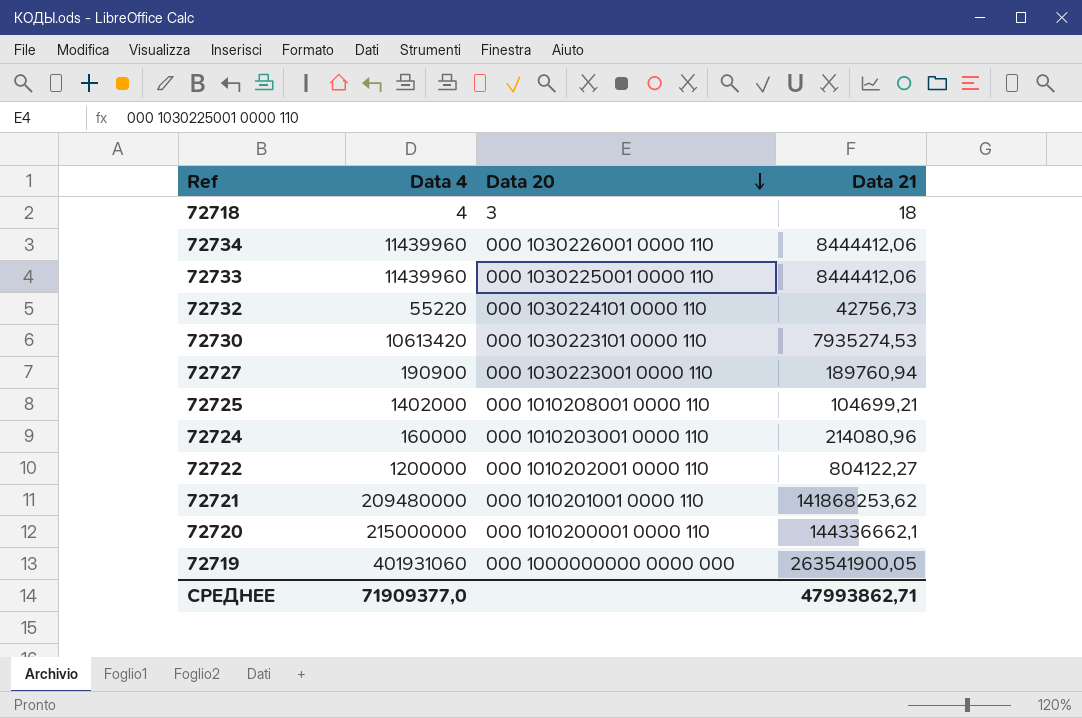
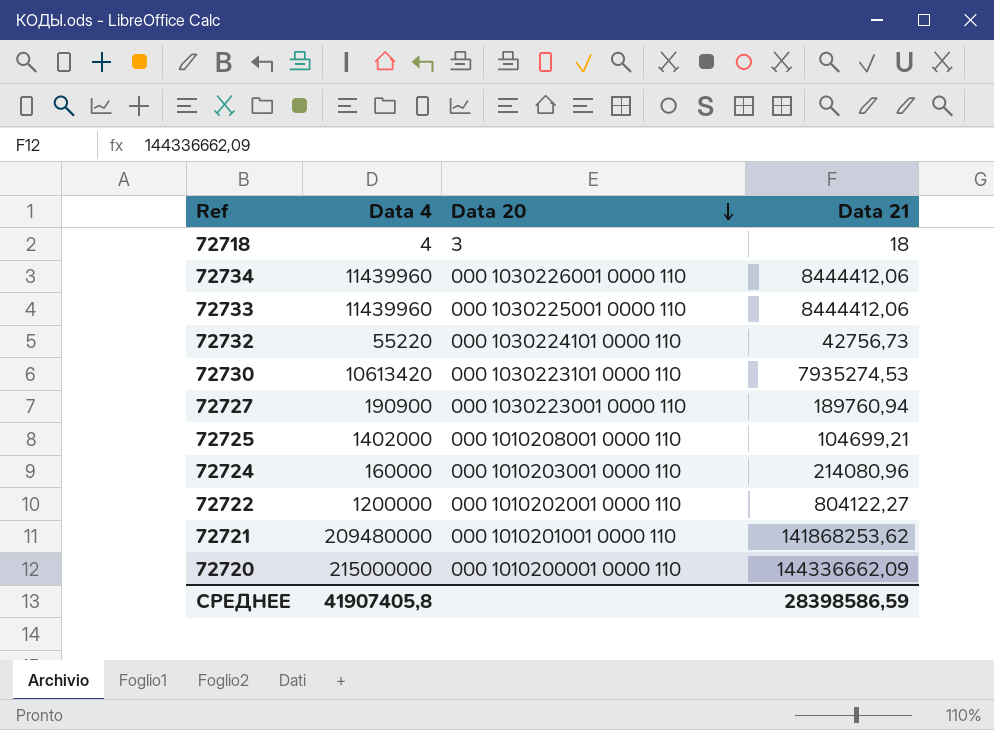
row 72719: 401931060 | 000 1000000000 0000 000 | 263541900,05 -> none
72720 | Data 21: 144336662,1 -> 144336662,09
СРЕДНЕЕ | Data 4: 71909377,0 -> 41907405,8
СРЕДНЕЕ | Data 21: 47993862,71 -> 28398586,59

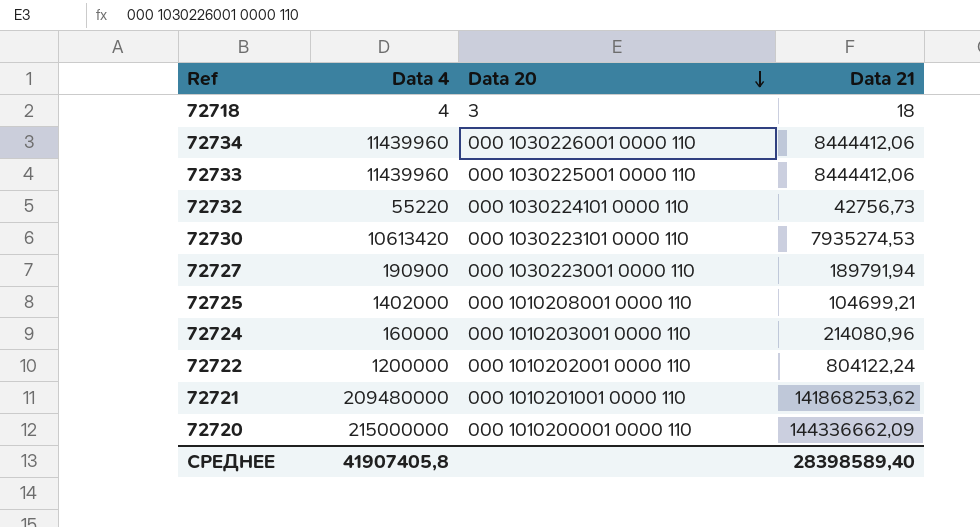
72727 | Data 21: 189760,94 -> 189791,94
72722 | Data 21: 804122,27 -> 804122,24
СРЕДНЕЕ | Data 21: 28398586,59 -> 28398589,40

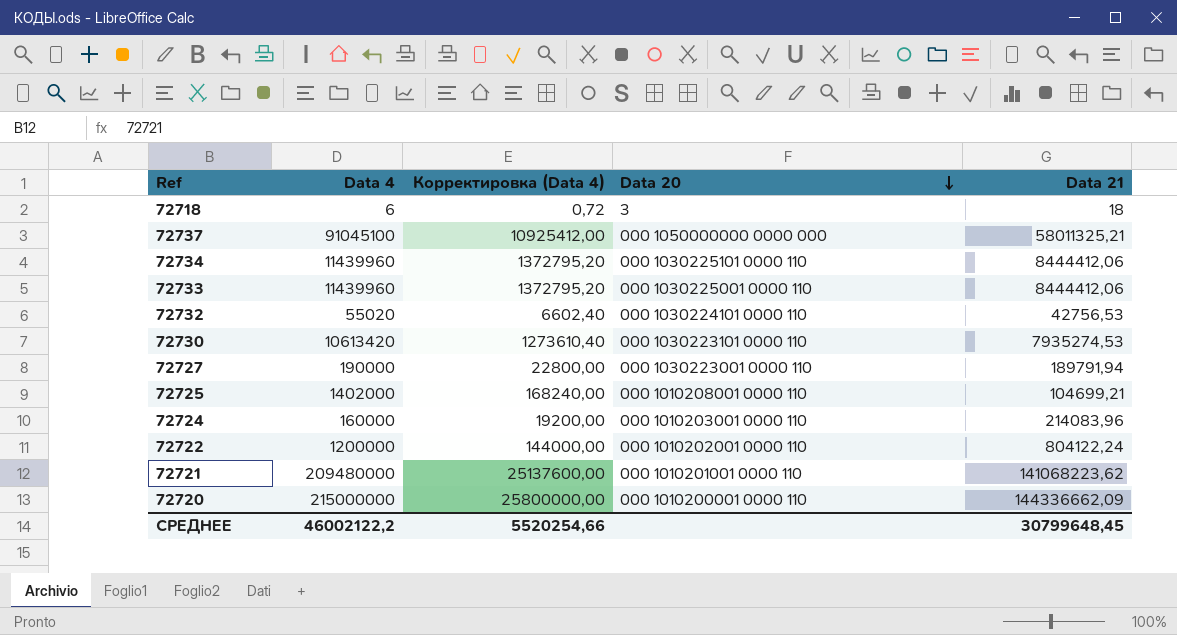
column Корректировка (Data 4) | formula: none -> [Data 4] * 0,12
72718 | Data 4: 4 -> 6
row 72737: none -> 91045100 | 10925412,00 | 000 1050000000 0000 000 | 58011325,21
72734 | Data 20: 000 1030226001 0000 110 -> 000 1030225101 0000 110
72732 | Data 4: 55220 -> 55020
72732 | Data 21: 42756,73 -> 42756,53
72727 | Data 4: 190900 -> 190000
72724 | Data 21: 214080,96 -> 214083,96
72721 | Data 21: 141868253,62 -> 141068223,62
СРЕДНЕЕ | Data 4: 41907405,8 -> 46002122,2
СРЕДНЕЕ | Data 21: 28398589,40 -> 30799648,45

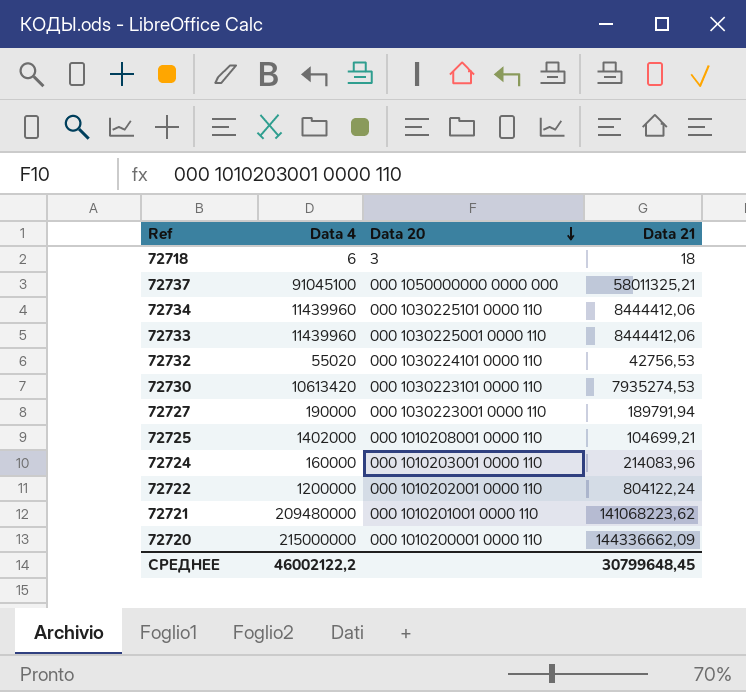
column Корректировка (Data 4) | formula: [Data 4] * 0,12 -> none

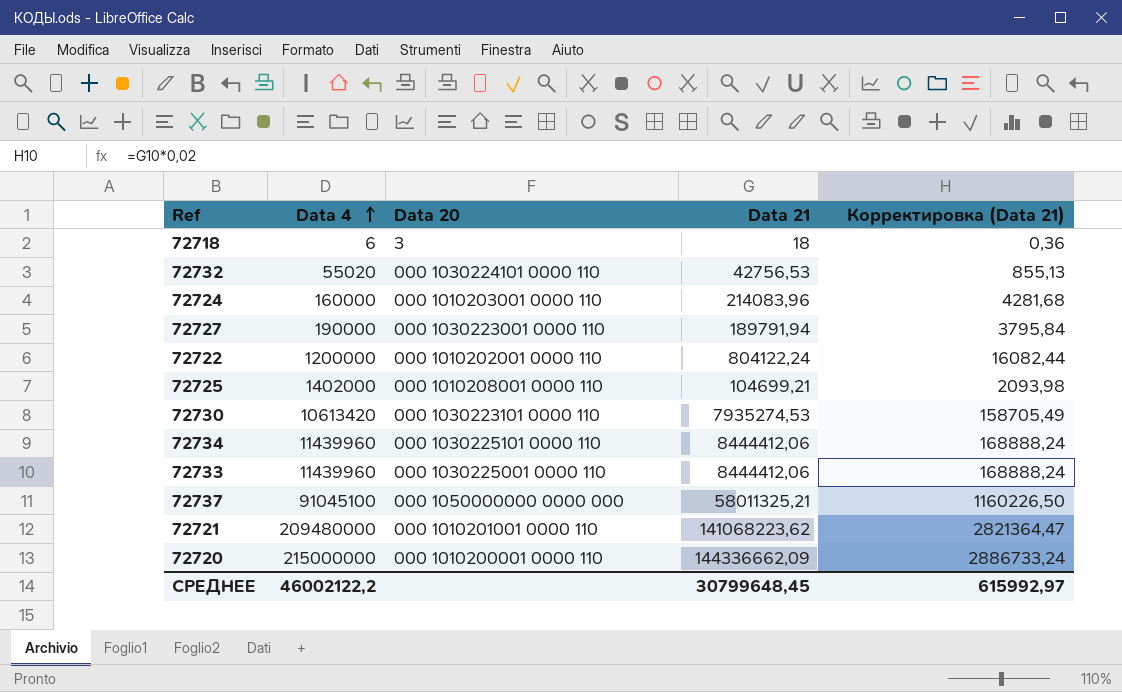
row order: Data 20 descending -> Data 4 ascending
column Корректировка (Data 21) | formula: none -> [Data 21] * 0,02

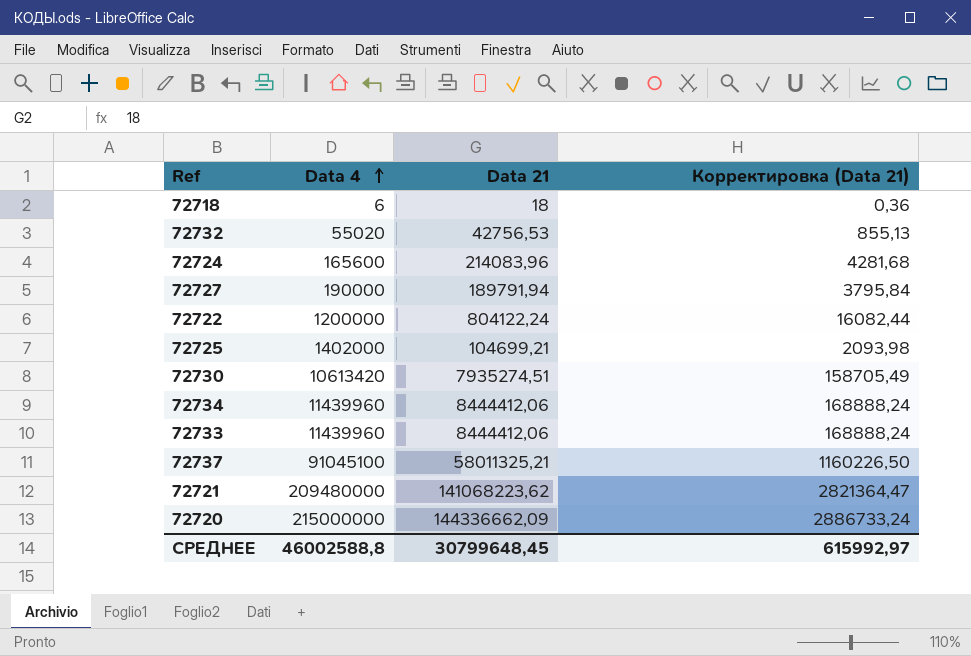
column Data 20 | position: 3 -> none
72724 | Data 4: 160000 -> 165600
72730 | Data 21: 7935274,53 -> 7935274,51
СРЕДНЕЕ | Data 4: 46002122,2 -> 46002588,8

